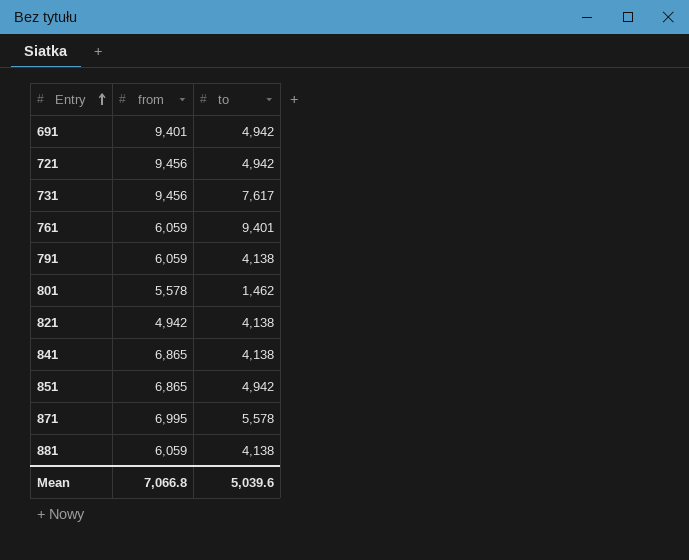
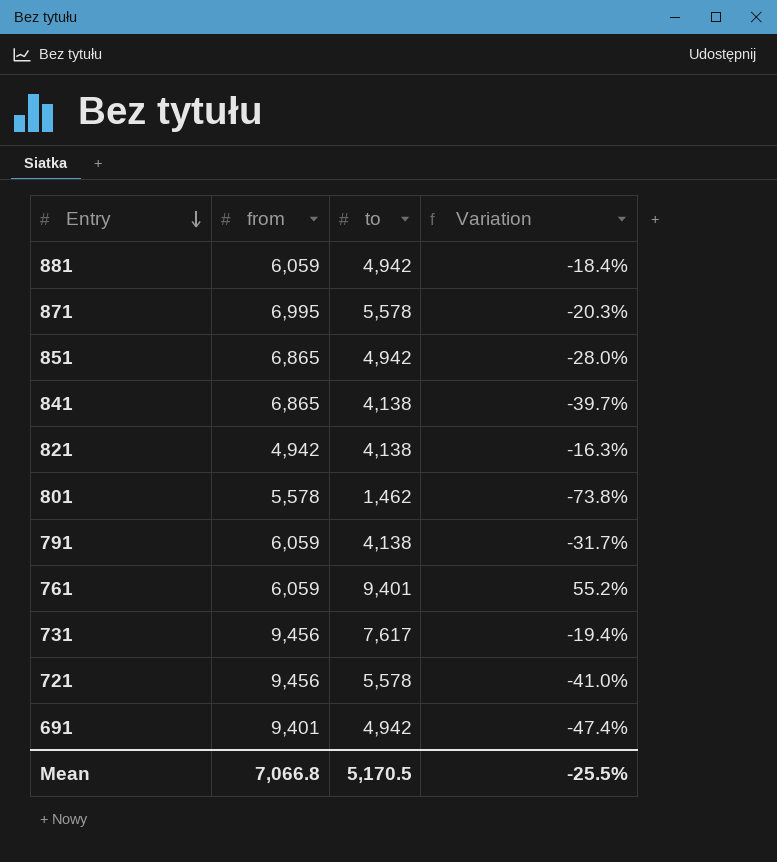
row order: Entry ascending -> Entry descending
column Variation | formula: none -> ([to] - [from]) / [from]
881 | to: 4,138 -> 4,942
721 | to: 4,942 -> 5,578
Mean | to: 5,039.6 -> 5,170.5

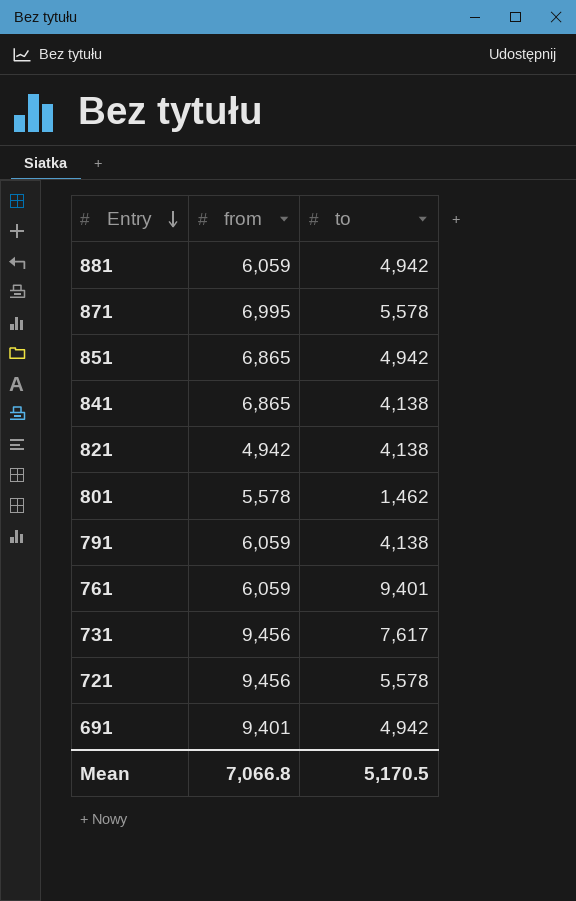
column Variation | formula: ([to] - [from]) / [from] -> none

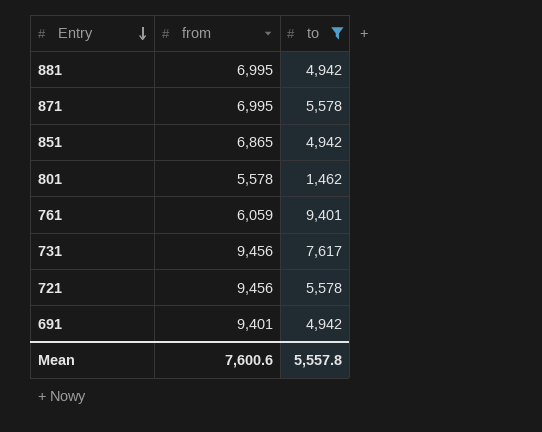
filter: none -> to != 4,138
881 | from: 6,059 -> 6,995
Mean | from: 7,066.8 -> 7,600.6
Mean | to: 5,170.5 -> 5,557.8

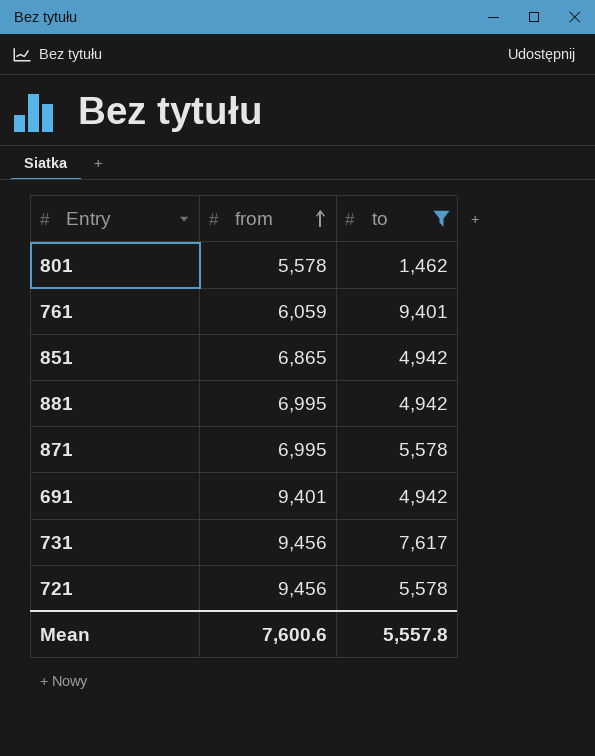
row order: Entry descending -> from ascending

